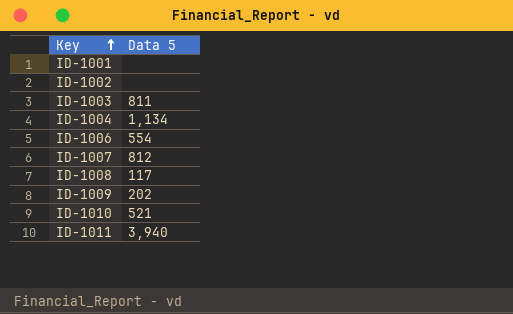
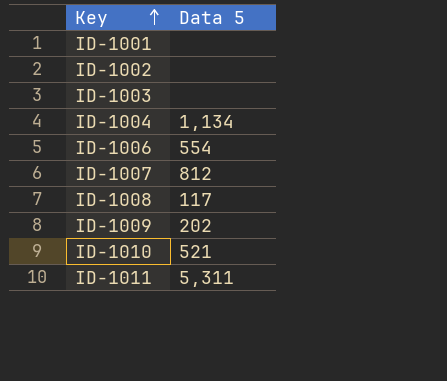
ID-1003 | Data 5: 811 -> none
ID-1011 | Data 5: 3,940 -> 5,311

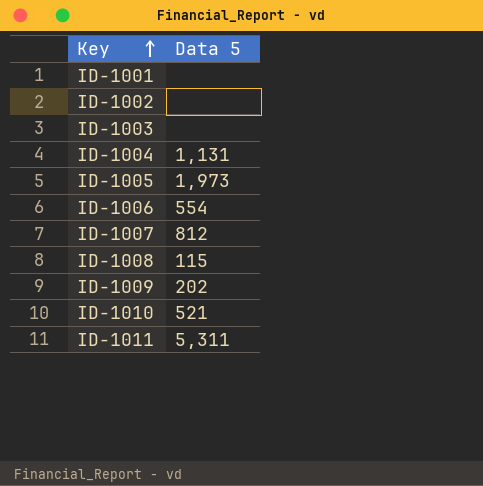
ID-1004 | Data 5: 1,134 -> 1,131
row ID-1005: none -> 1,973
ID-1008 | Data 5: 117 -> 115

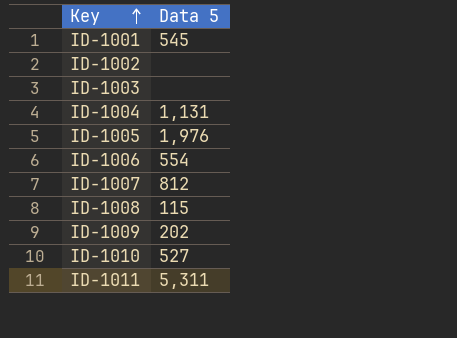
ID-1001 | Data 5: none -> 545
ID-1005 | Data 5: 1,973 -> 1,976
ID-1010 | Data 5: 521 -> 527

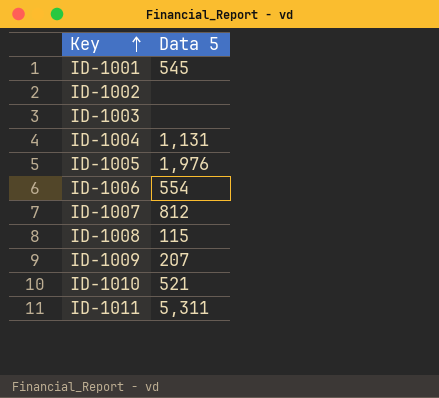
ID-1009 | Data 5: 202 -> 207
ID-1010 | Data 5: 527 -> 521

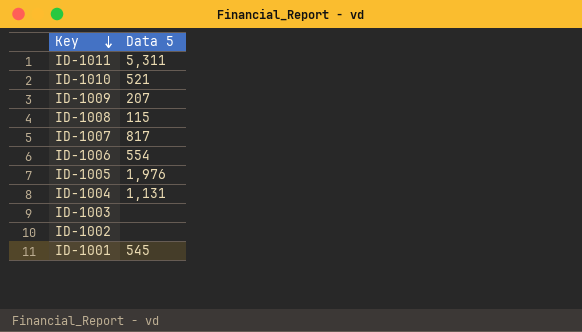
row order: Key ascending -> Key descending
ID-1007 | Data 5: 812 -> 817

